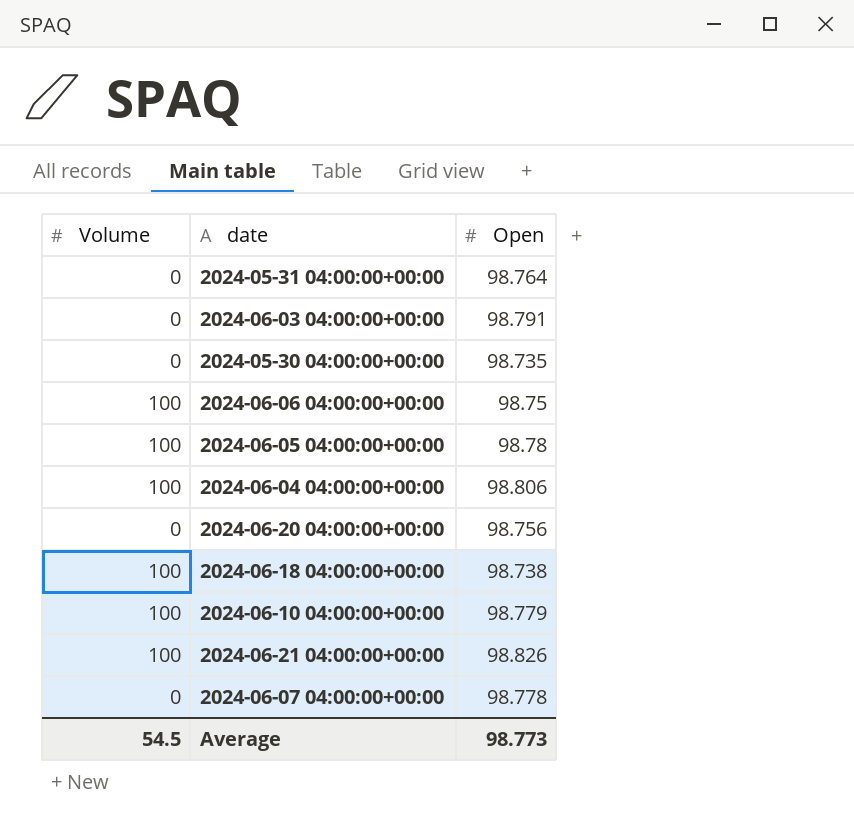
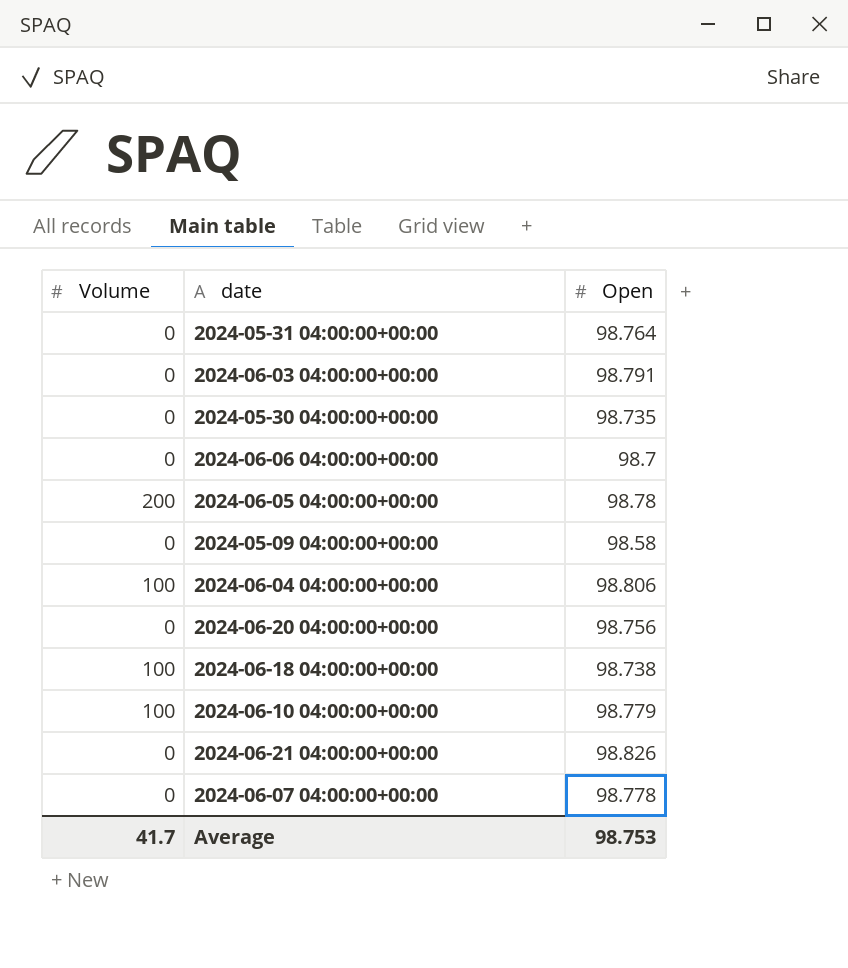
2024-06-06 04:00:00+00:00 | Volume: 100 -> 0
2024-06-06 04:00:00+00:00 | Open: 98.75 -> 98.7
2024-06-05 04:00:00+00:00 | Volume: 100 -> 200
row 2024-05-09 04:00:00+00:00: none -> 0 | 98.58
2024-06-21 04:00:00+00:00 | Volume: 100 -> 0
Average | Volume: 54.5 -> 41.7
Average | Open: 98.773 -> 98.753

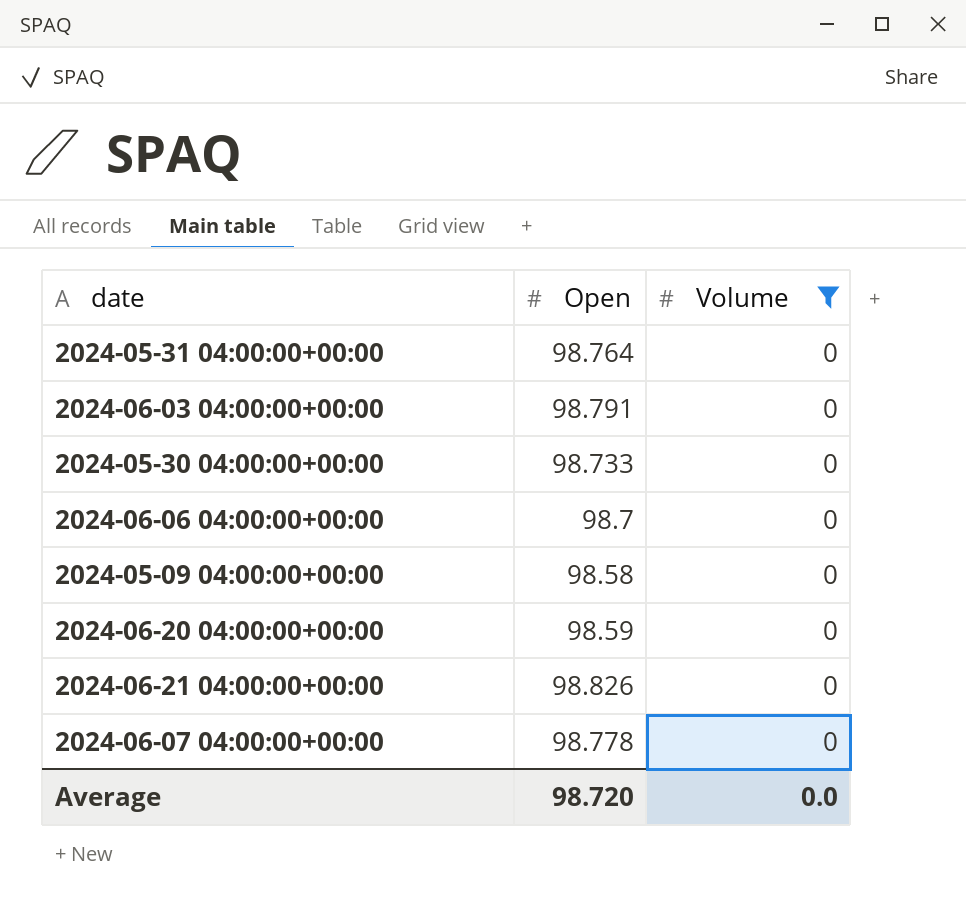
filter: none -> Volume = 0
column Volume | position: 1 -> 3
2024-05-30 04:00:00+00:00 | Open: 98.735 -> 98.733
2024-06-20 04:00:00+00:00 | Open: 98.756 -> 98.59
Average | Open: 98.753 -> 98.720
Average | Volume: 41.7 -> 0.0

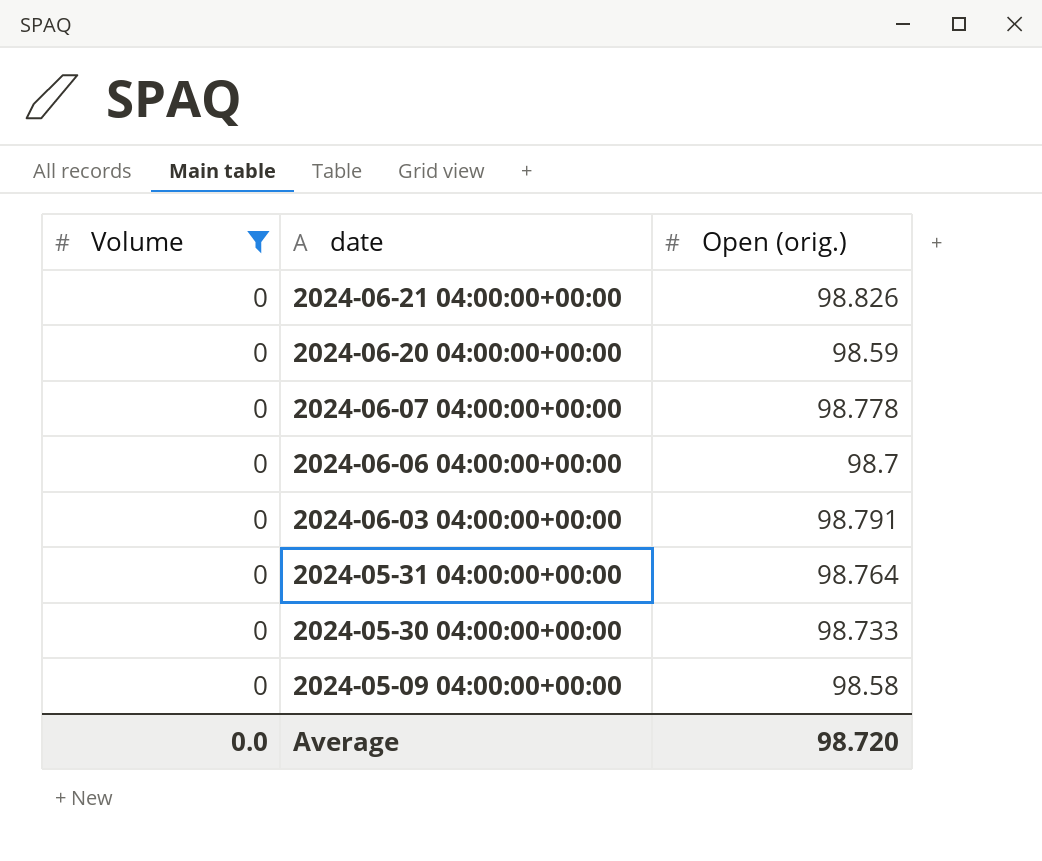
row order: none -> date descending
column Volume | position: 3 -> 1
column name: Open -> Open (orig.)

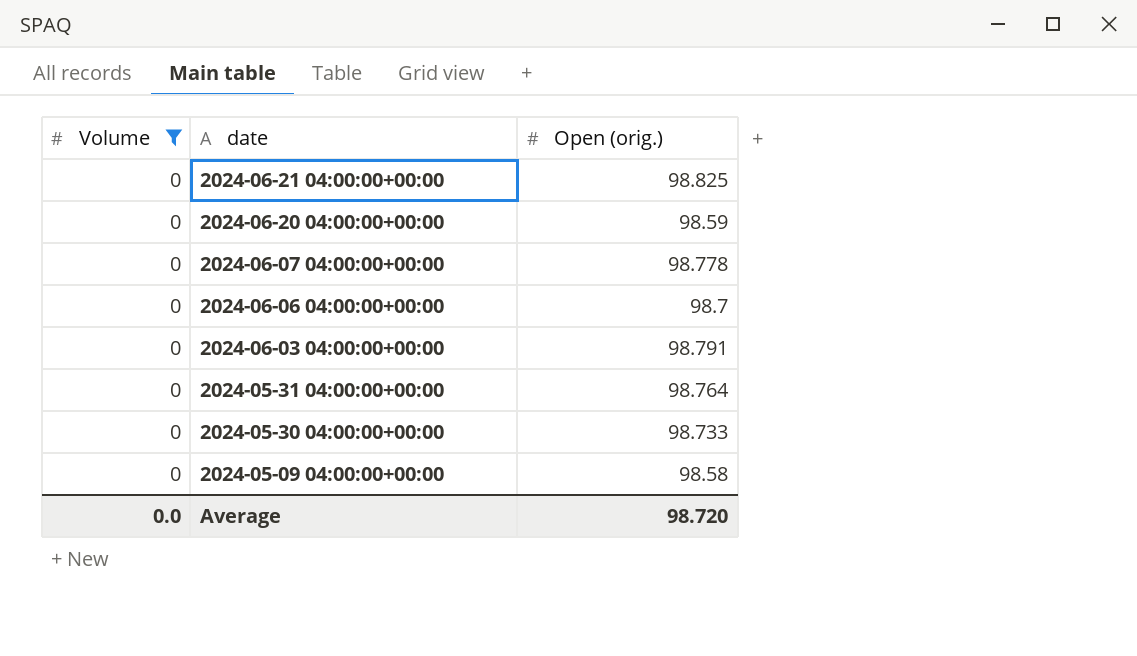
2024-06-21 04:00:00+00:00 | Open (orig.): 98.826 -> 98.825

